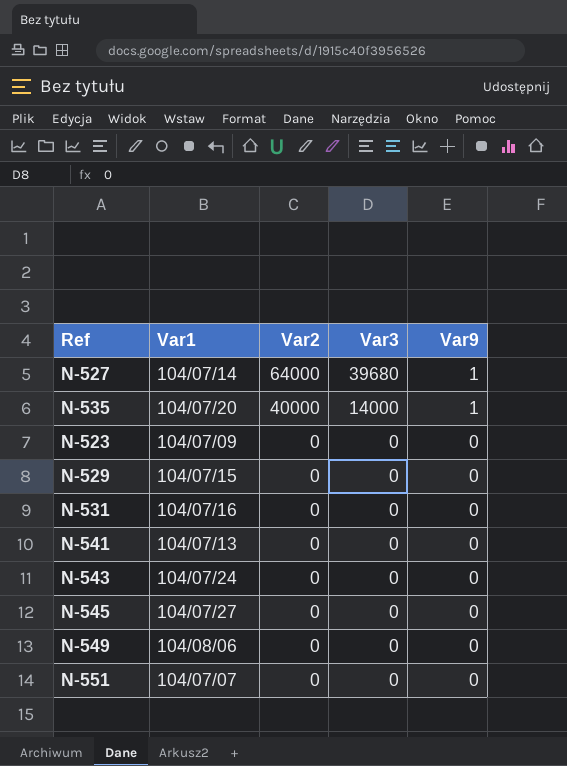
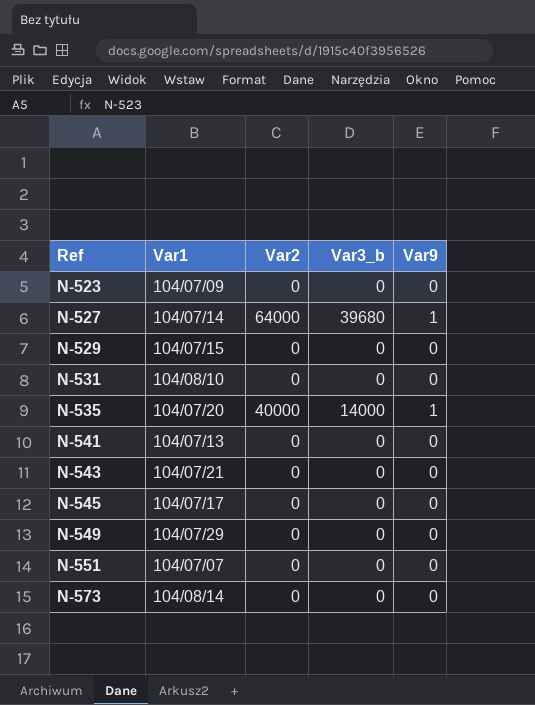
row order: Var2 descending -> Ref ascending
column name: Var3 -> Var3_b
N-531 | Var1: 104/07/16 -> 104/08/10
N-543 | Var1: 104/07/24 -> 104/07/21
N-545 | Var1: 104/07/27 -> 104/07/17
N-549 | Var1: 104/08/06 -> 104/07/29
row N-573: none -> 104/08/14 | 0 | 0 | 0

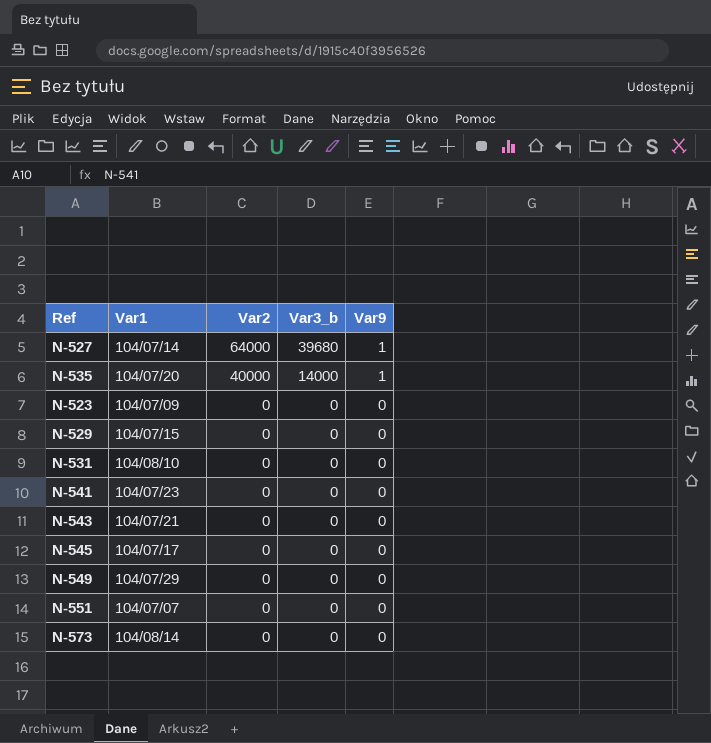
row order: Ref ascending -> Var2 descending
N-541 | Var1: 104/07/13 -> 104/07/23

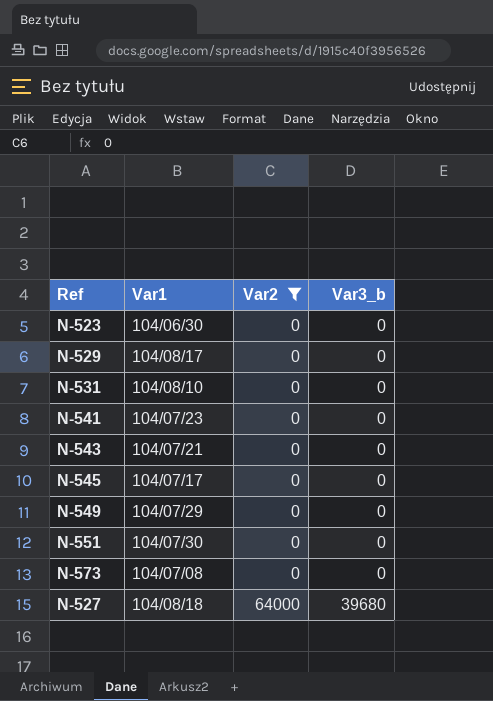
filter: none -> Var2 != 40000
row order: Var2 descending -> Var2 ascending
column Var9 | position: 5 -> none
N-523 | Var1: 104/07/09 -> 104/06/30
N-529 | Var1: 104/07/15 -> 104/08/17
N-551 | Var1: 104/07/07 -> 104/07/30
N-573 | Var1: 104/08/14 -> 104/07/08
N-527 | Var1: 104/07/14 -> 104/08/18

